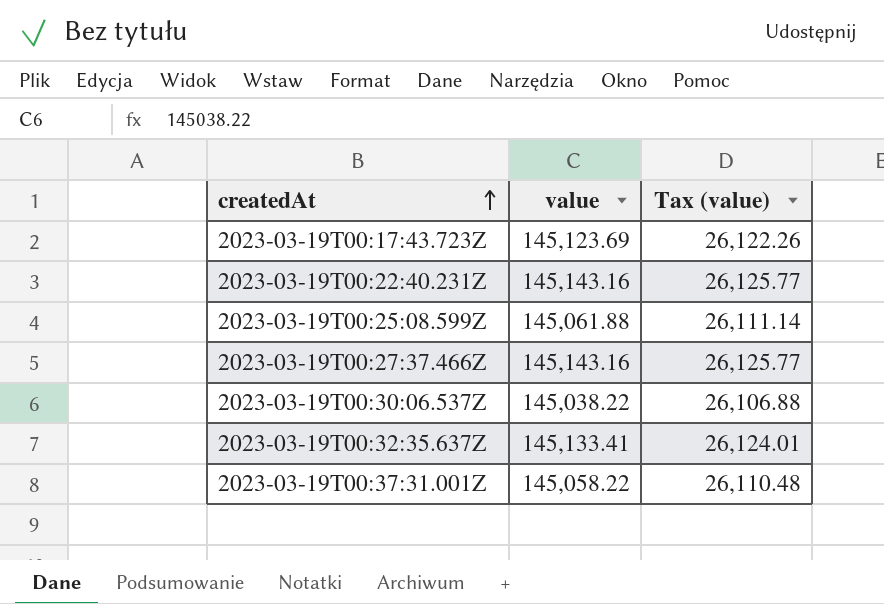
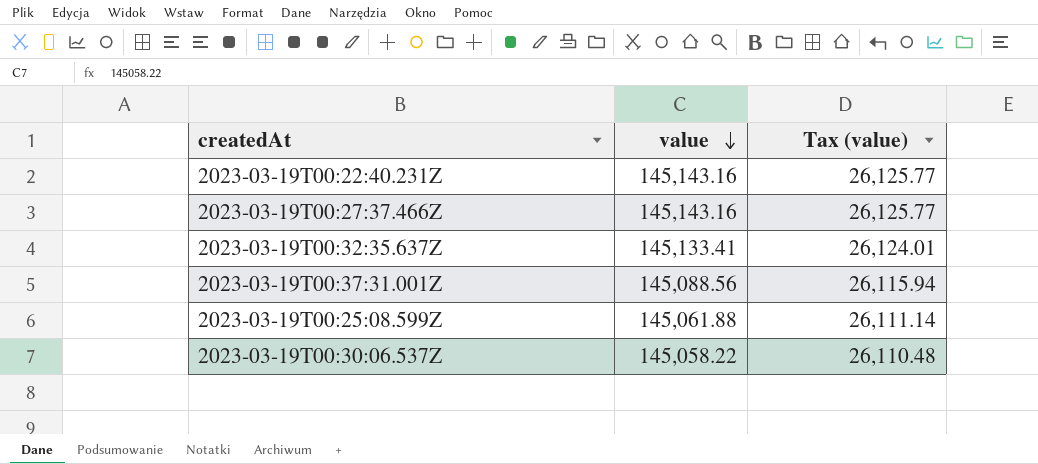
row order: createdAt ascending -> value descending
row 2023-03-19T00:17:43.723Z: 145,123.69 | 26,122.26 -> none
2023-03-19T00:37:31.001Z | value: 145,058.22 -> 145,088.56
2023-03-19T00:37:31.001Z | Tax (value): 26,110.48 -> 26,115.94
2023-03-19T00:30:06.537Z | value: 145,038.22 -> 145,058.22
2023-03-19T00:30:06.537Z | Tax (value): 26,106.88 -> 26,110.48

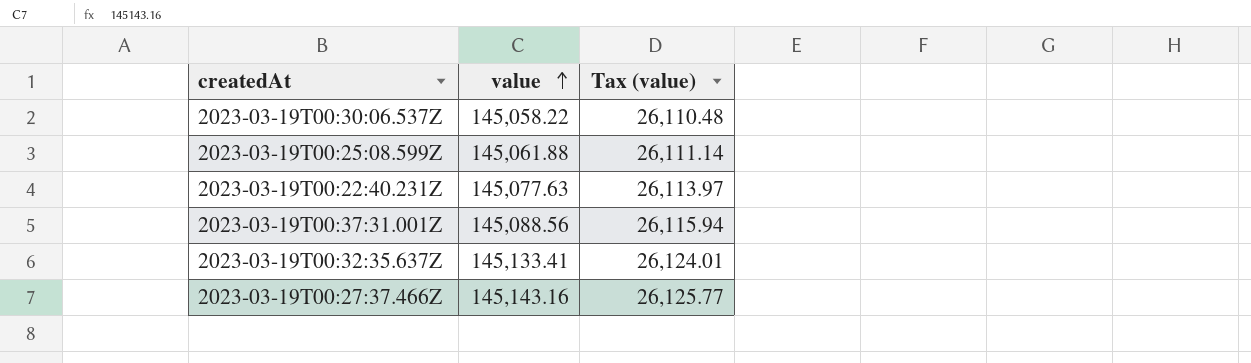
row order: value descending -> value ascending
2023-03-19T00:22:40.231Z | value: 145,143.16 -> 145,077.63
2023-03-19T00:22:40.231Z | Tax (value): 26,125.77 -> 26,113.97

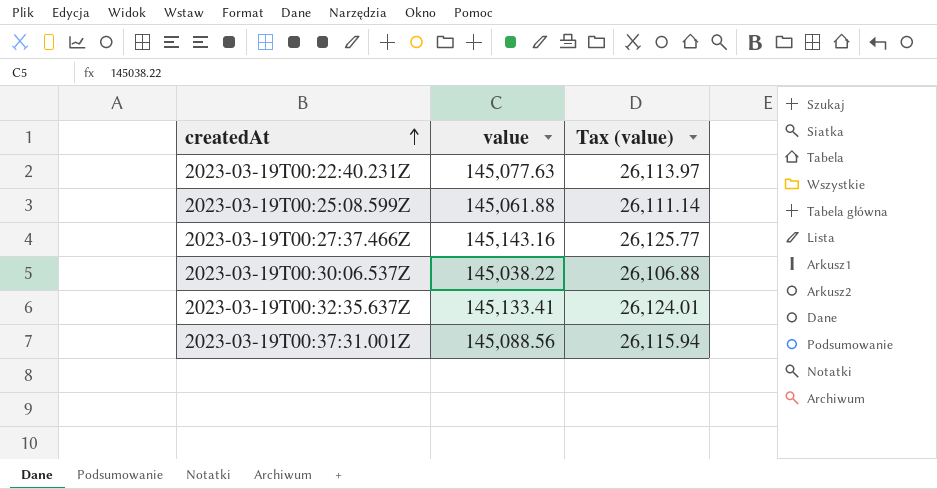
row order: value ascending -> createdAt ascending
2023-03-19T00:30:06.537Z | value: 145,058.22 -> 145,038.22
2023-03-19T00:30:06.537Z | Tax (value): 26,110.48 -> 26,106.88

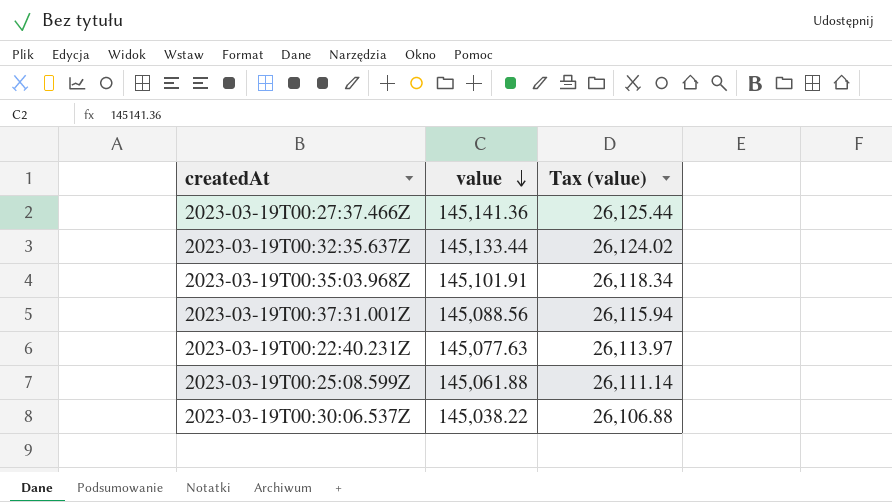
row order: createdAt ascending -> value descending
2023-03-19T00:27:37.466Z | value: 145,143.16 -> 145,141.36
2023-03-19T00:27:37.466Z | Tax (value): 26,125.77 -> 26,125.44
2023-03-19T00:32:35.637Z | value: 145,133.41 -> 145,133.44
2023-03-19T00:32:35.637Z | Tax (value): 26,124.01 -> 26,124.02
row 2023-03-19T00:35:03.968Z: none -> 145,101.91 | 26,118.34

